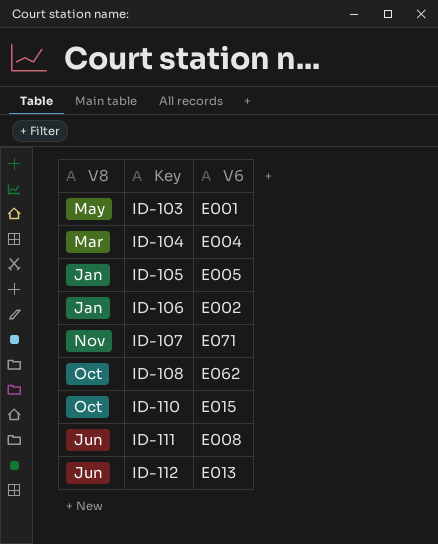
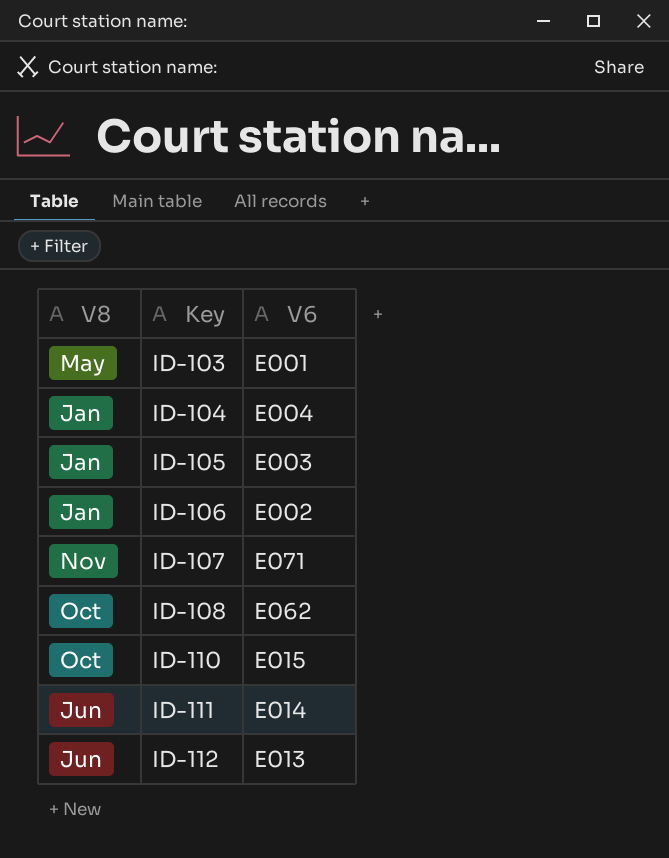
ID-104 | V8: Mar -> Jan
ID-105 | V6: E005 -> E003
ID-111 | V6: E008 -> E014

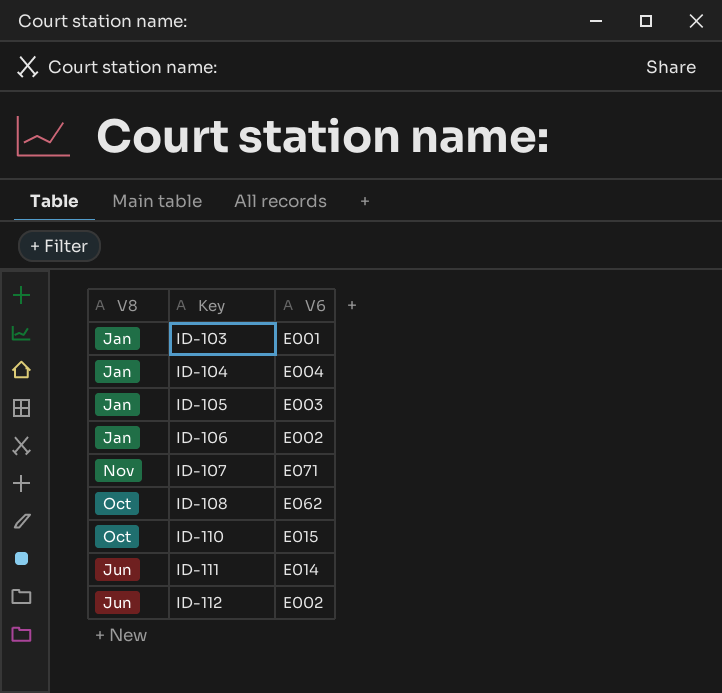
ID-103 | V8: May -> Jan
ID-112 | V6: E013 -> E002

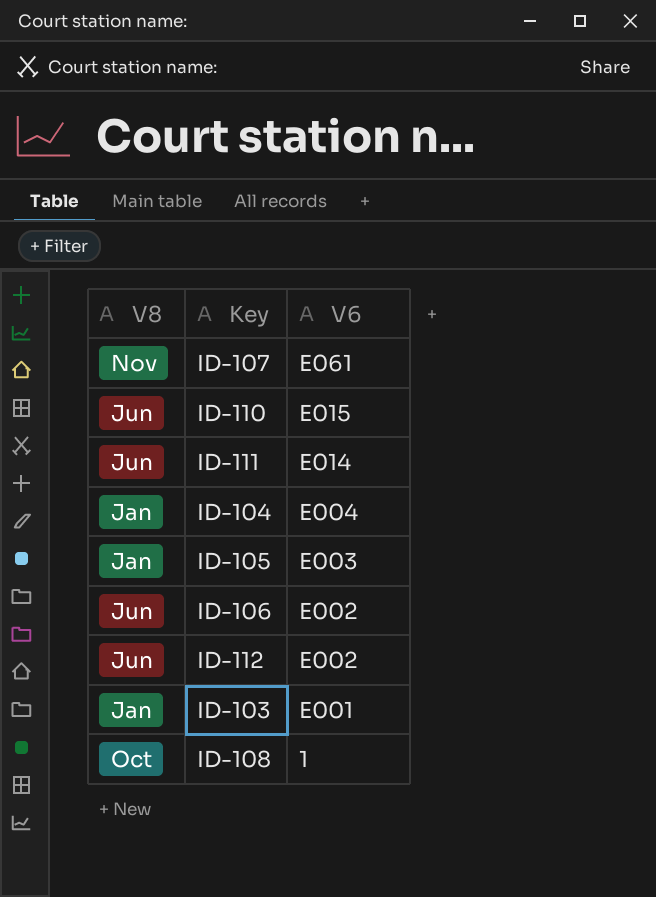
row order: Key ascending -> V6 descending
ID-107 | V6: E071 -> E061
ID-110 | V8: Oct -> Jun
ID-106 | V8: Jan -> Jun
ID-108 | V6: E062 -> 1

